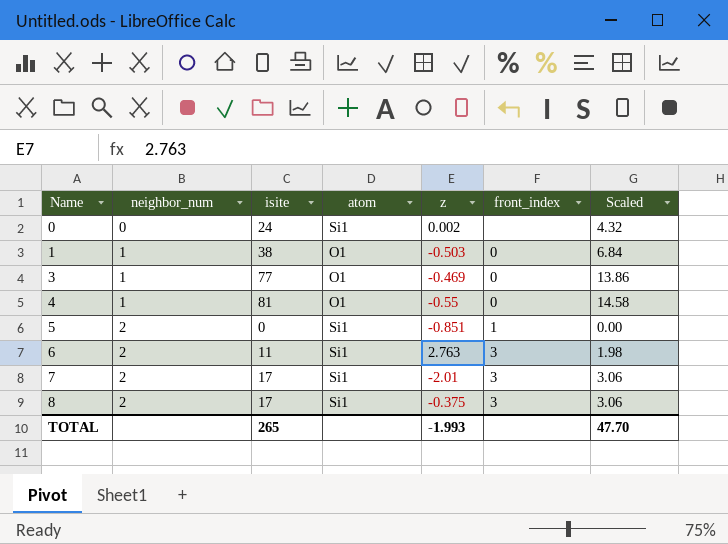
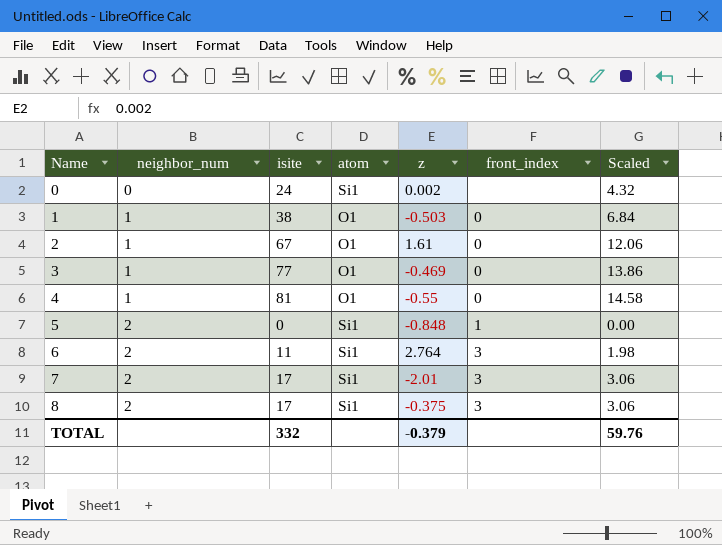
row 2: none -> 1 | 67 | O1 | 1.61 | 0 | 12.06
5 | z: -0.851 -> -0.848
6 | z: 2.763 -> 2.764
TOTAL | isite: 265 -> 332
TOTAL | z: -1.993 -> -0.379
TOTAL | Scaled: 47.70 -> 59.76

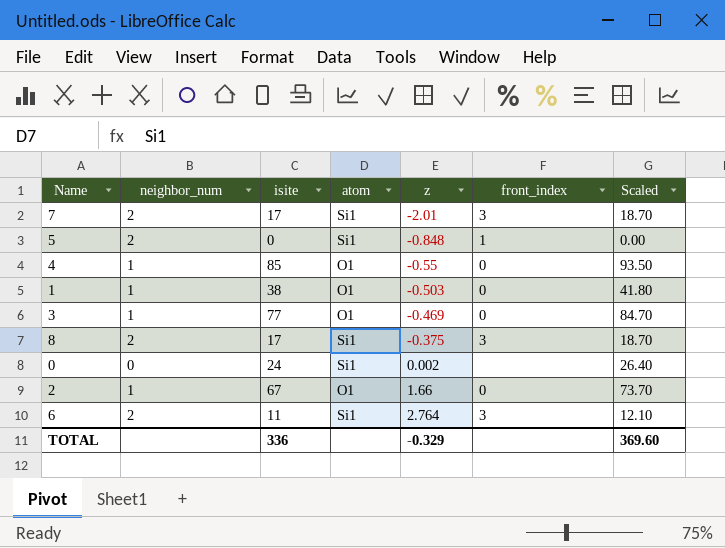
row order: Name ascending -> z ascending
column Scaled | formula: [isite] * 0.18 -> [isite] * 1.1
4 | isite: 81 -> 85
2 | z: 1.61 -> 1.66
TOTAL | isite: 332 -> 336
TOTAL | z: -0.379 -> -0.329
TOTAL | Scaled: 59.76 -> 369.60

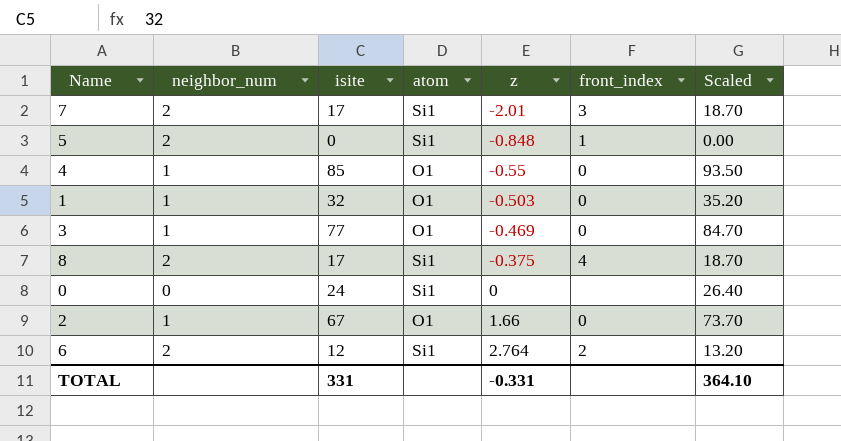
1 | isite: 38 -> 32
1 | Scaled: 41.80 -> 35.20
8 | front_index: 3 -> 4
0 | z: 0.002 -> 0
6 | isite: 11 -> 12
6 | front_index: 3 -> 2
6 | Scaled: 12.10 -> 13.20
TOTAL | isite: 336 -> 331
TOTAL | z: -0.329 -> -0.331
TOTAL | Scaled: 369.60 -> 364.10

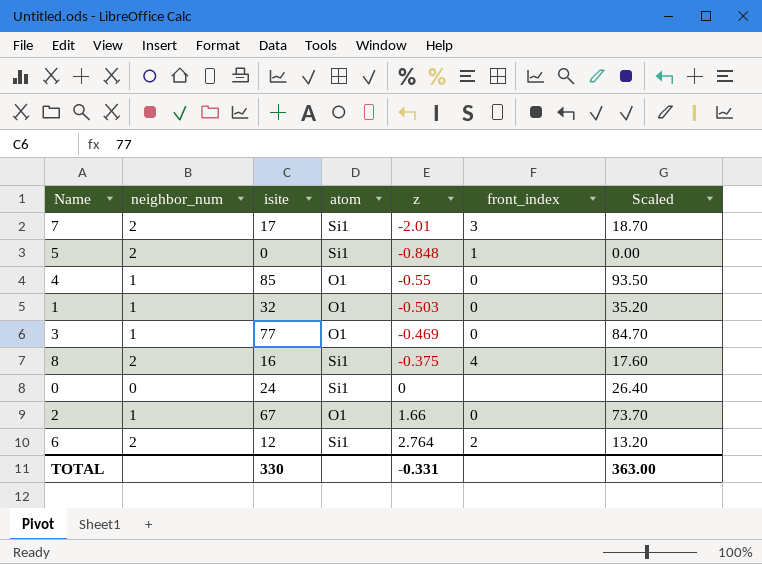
8 | isite: 17 -> 16
8 | Scaled: 18.70 -> 17.60
TOTAL | isite: 331 -> 330
TOTAL | Scaled: 364.10 -> 363.00

